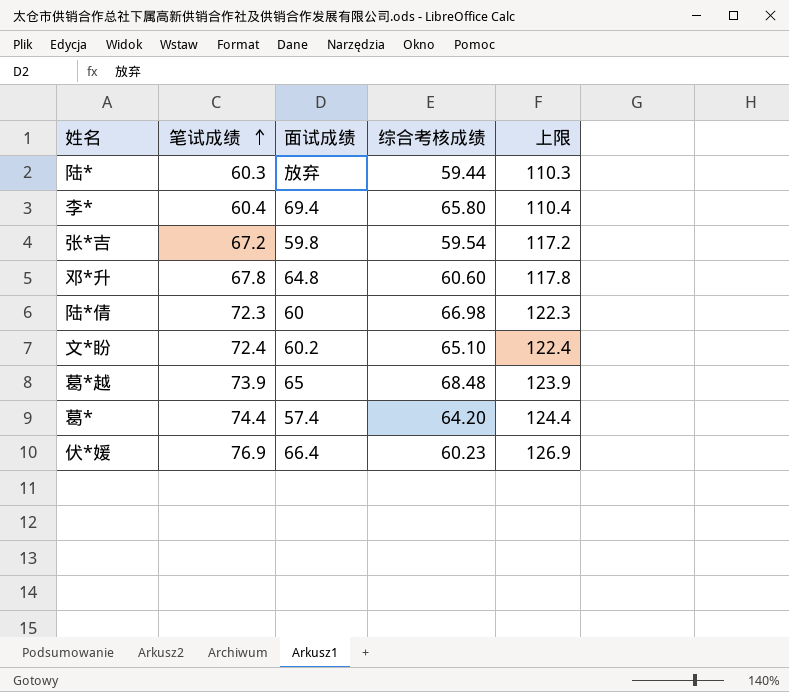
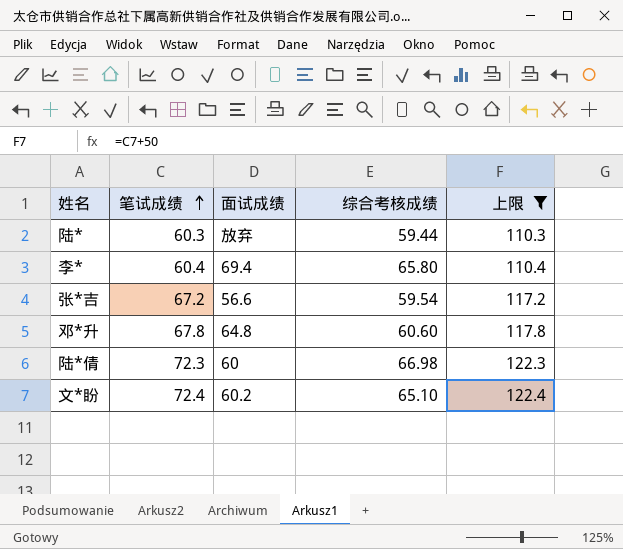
filter: none -> 上限 <= 122.4
张*吉 | 面试成绩: 59.8 -> 56.6

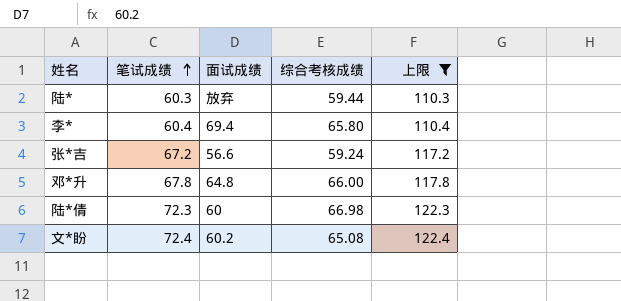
张*吉 | 综合考核成绩: 59.54 -> 59.24
邓*升 | 综合考核成绩: 60.60 -> 66.00
文*盼 | 综合考核成绩: 65.10 -> 65.08

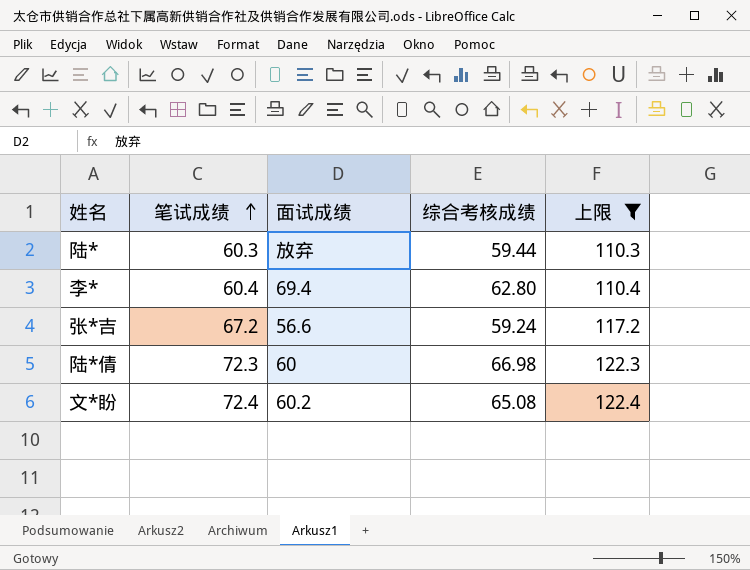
row 邓*升: 67.8 | 64.8 | 66.00 | 117.8 -> none
李* | 综合考核成绩: 65.80 -> 62.80

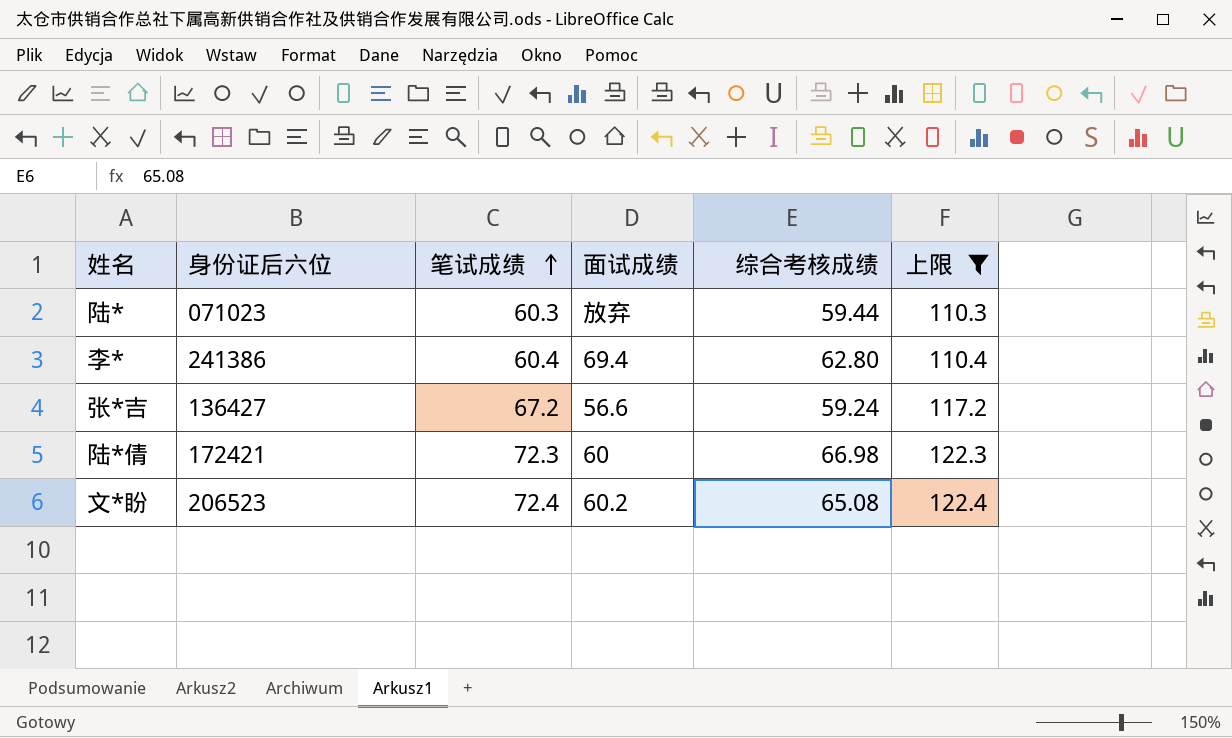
column 身份证后六位 | position: none -> 2

